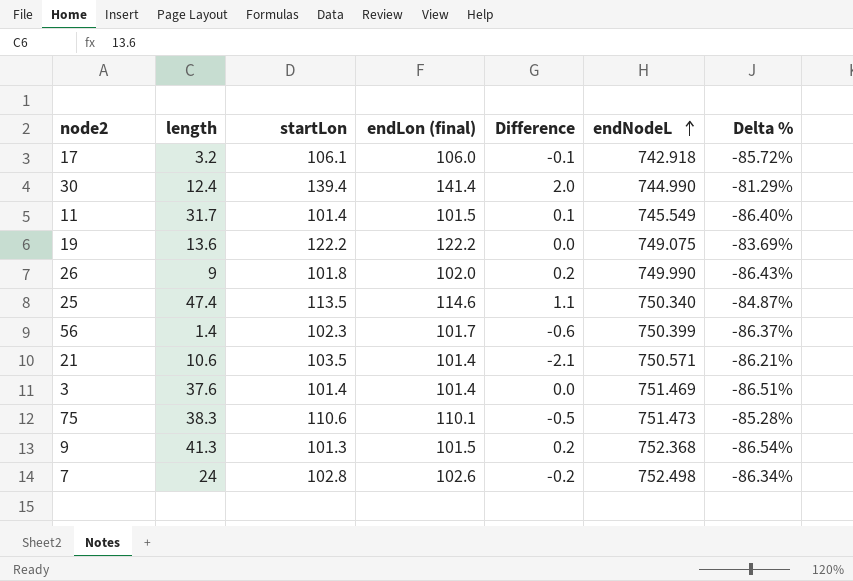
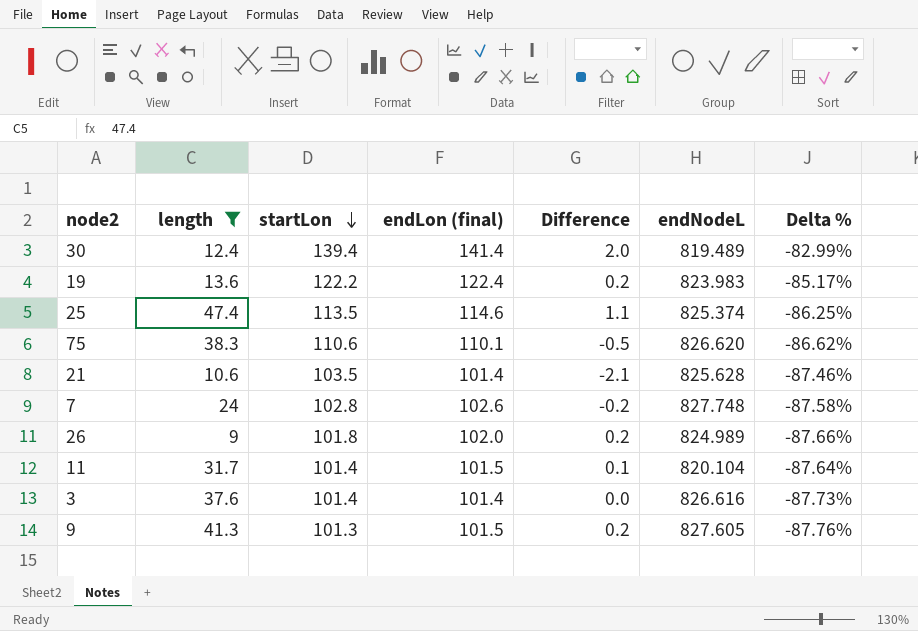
filter: none -> length >= 9
row order: endNodeL ascending -> startLon descending
30 | endNodeL: 744.990 -> 819.489
30 | Delta %: -81.29% -> -82.99%
19 | endLon (final): 122.2 -> 122.4
19 | Difference: 0.0 -> 0.2
19 | endNodeL: 749.075 -> 823.983
19 | Delta %: -83.69% -> -85.17%
25 | endNodeL: 750.340 -> 825.374
25 | Delta %: -84.87% -> -86.25%
75 | endNodeL: 751.473 -> 826.620
75 | Delta %: -85.28% -> -86.62%
21 | endNodeL: 750.571 -> 825.628
21 | Delta %: -86.21% -> -87.46%
7 | endNodeL: 752.498 -> 827.748
7 | Delta %: -86.34% -> -87.58%
26 | endNodeL: 749.990 -> 824.989
26 | Delta %: -86.43% -> -87.66%
11 | endNodeL: 745.549 -> 820.104
11 | Delta %: -86.40% -> -87.64%
3 | endNodeL: 751.469 -> 826.616
3 | Delta %: -86.51% -> -87.73%
9 | endNodeL: 752.368 -> 827.605
9 | Delta %: -86.54% -> -87.76%

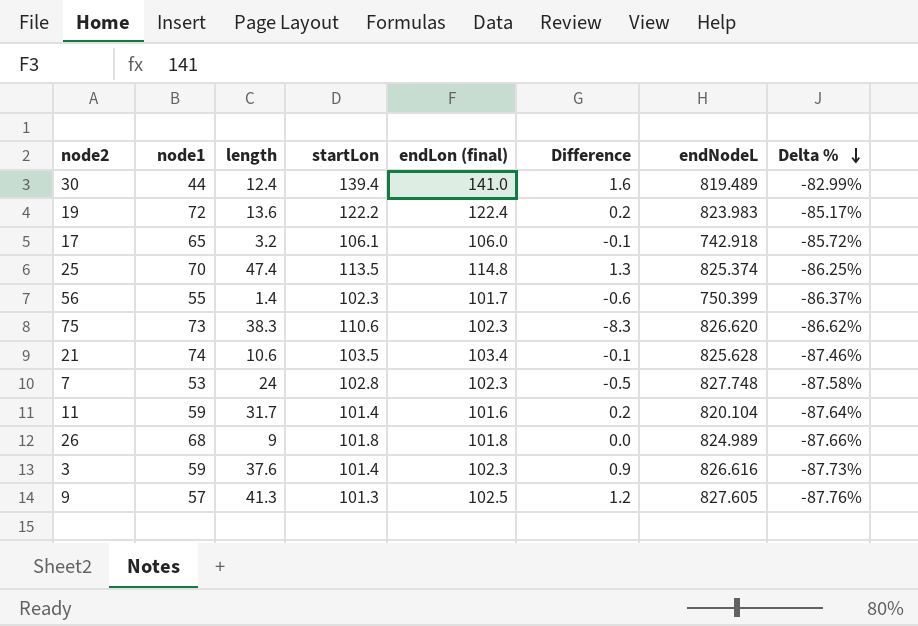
filter: length >= 9 -> none
row order: startLon descending -> Delta % descending
column node1 | position: none -> 2
30 | endLon (final): 141.4 -> 141.0
30 | Difference: 2.0 -> 1.6
25 | endLon (final): 114.6 -> 114.8
25 | Difference: 1.1 -> 1.3
75 | endLon (final): 110.1 -> 102.3
75 | Difference: -0.5 -> -8.3
21 | endLon (final): 101.4 -> 103.4
21 | Difference: -2.1 -> -0.1
7 | endLon (final): 102.6 -> 102.3
7 | Difference: -0.2 -> -0.5
11 | endLon (final): 101.5 -> 101.6
11 | Difference: 0.1 -> 0.2
26 | endLon (final): 102.0 -> 101.8
26 | Difference: 0.2 -> 0.0
3 | endLon (final): 101.4 -> 102.3
3 | Difference: 0.0 -> 0.9
9 | endLon (final): 101.5 -> 102.5
9 | Difference: 0.2 -> 1.2

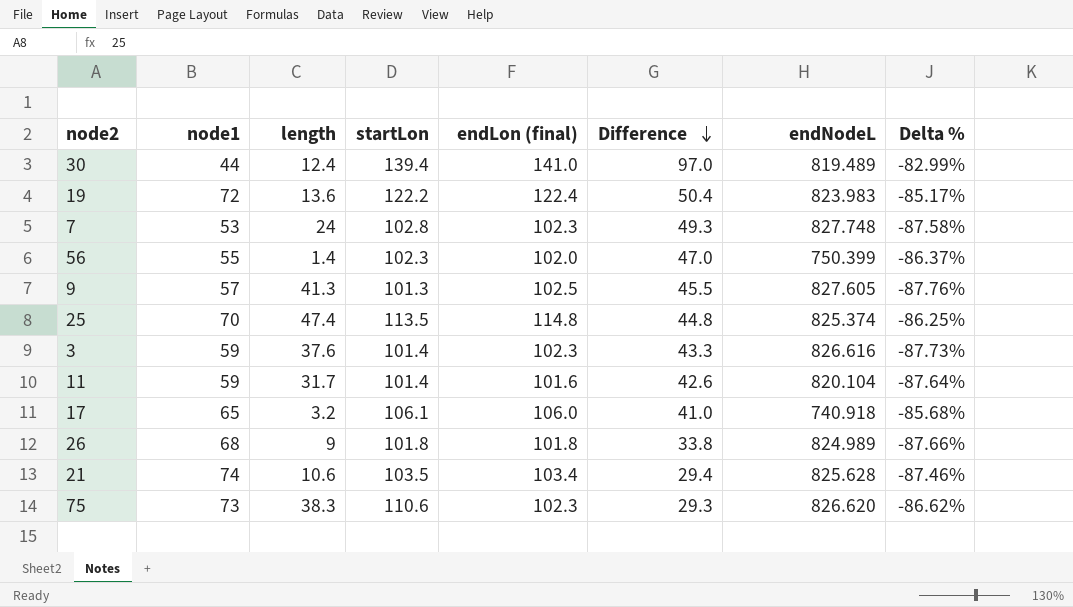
row order: Delta % descending -> Difference descending
column Difference | formula: [endLon (final)] - [startLon] -> [endLon (final)] - [node1]
56 | endLon (final): 101.7 -> 102.0
17 | endNodeL: 742.918 -> 740.918
17 | Delta %: -85.72% -> -85.68%

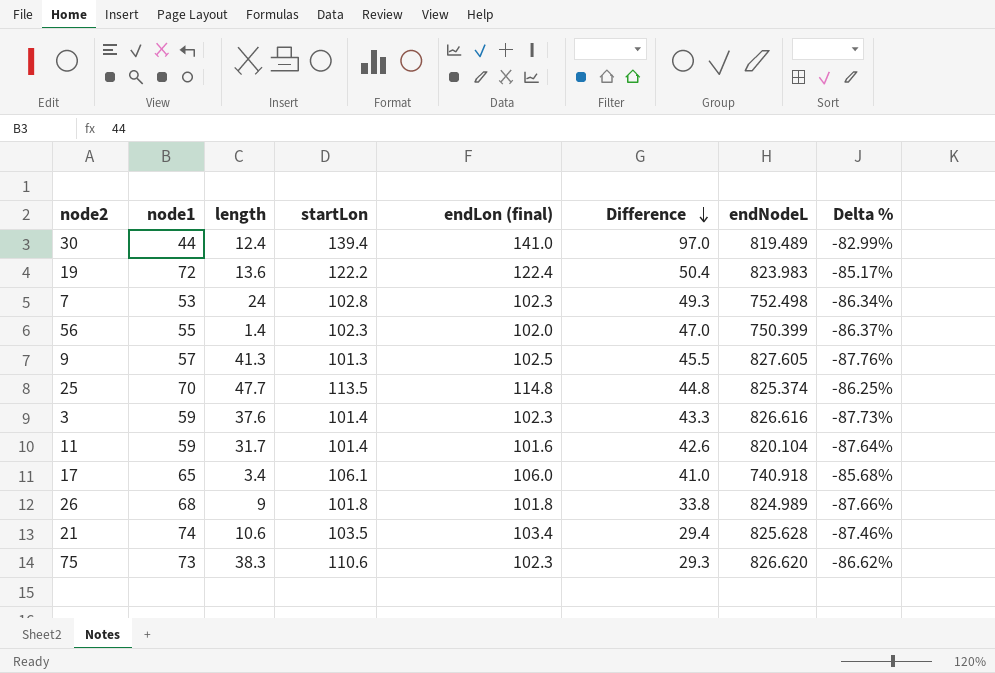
7 | endNodeL: 827.748 -> 752.498
7 | Delta %: -87.58% -> -86.34%
25 | length: 47.4 -> 47.7
17 | length: 3.2 -> 3.4

